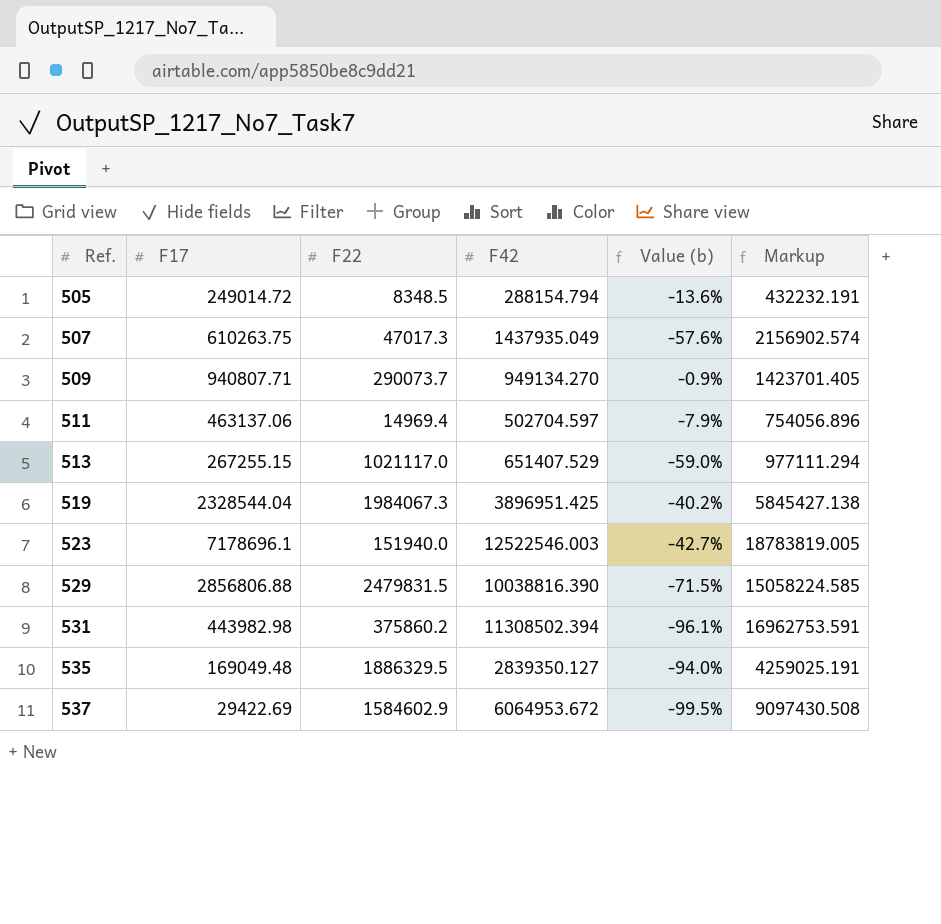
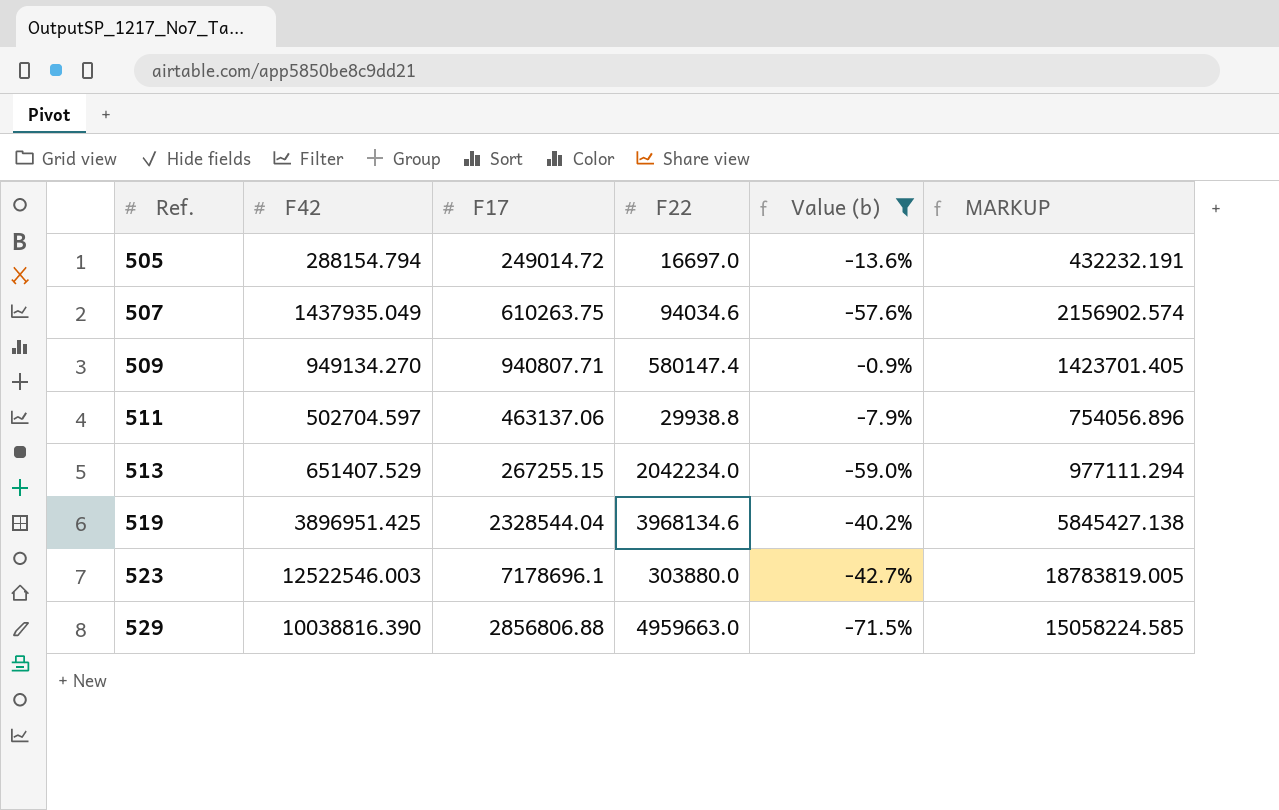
filter: none -> Value (b) >= -71.5%
column F42 | position: 4 -> 2
column name: Markup -> MARKUP
505 | F22: 8348.5 -> 16697.0
507 | F22: 47017.3 -> 94034.6
509 | F22: 290073.7 -> 580147.4
511 | F22: 14969.4 -> 29938.8
513 | F22: 1021117.0 -> 2042234.0
519 | F22: 1984067.3 -> 3968134.6
523 | F22: 151940.0 -> 303880.0
529 | F22: 2479831.5 -> 4959663.0

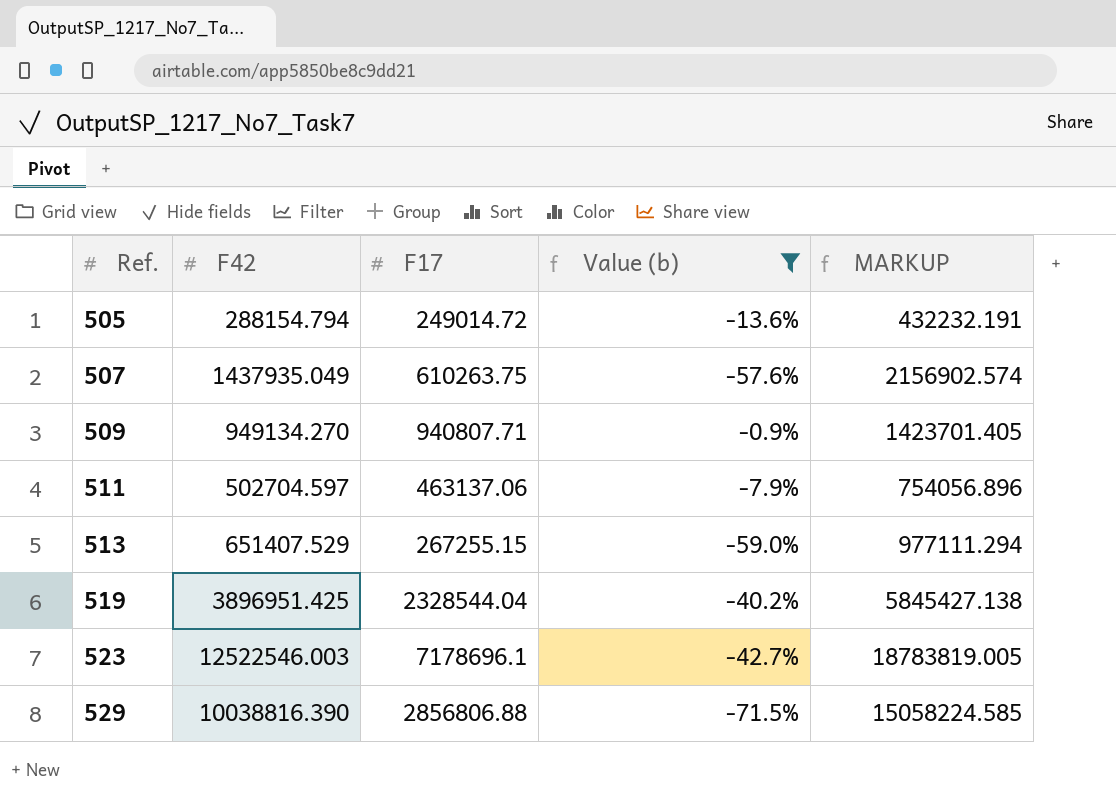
column F22 | position: 4 -> none

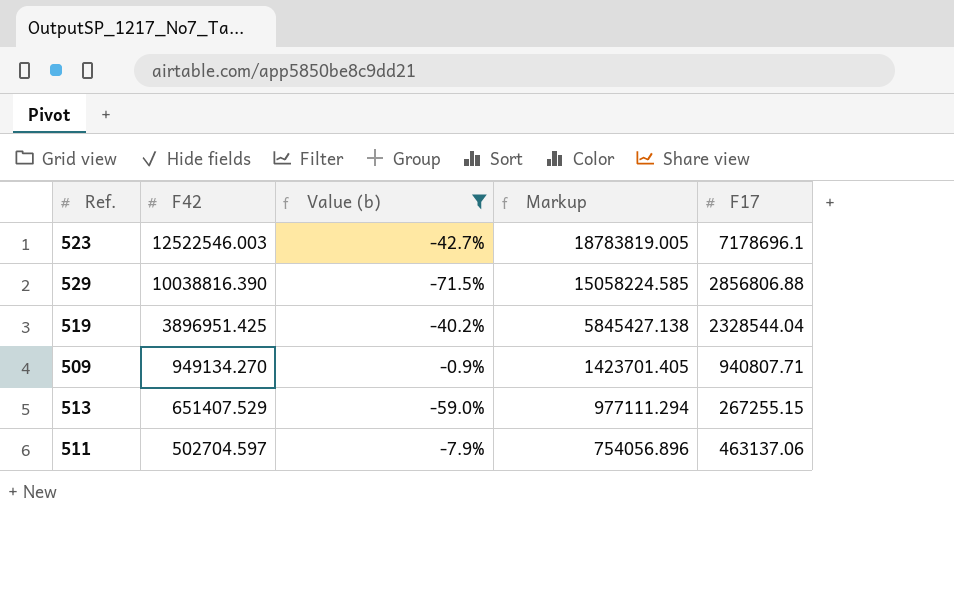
row order: Ref. ascending -> F42 descending
column name: MARKUP -> Markup
column F17 | position: 3 -> 5
row 505: 288154.794 | 249014.72 | -13.6% | 432232.191 -> none
row 507: 1437935.049 | 610263.75 | -57.6% | 2156902.574 -> none

